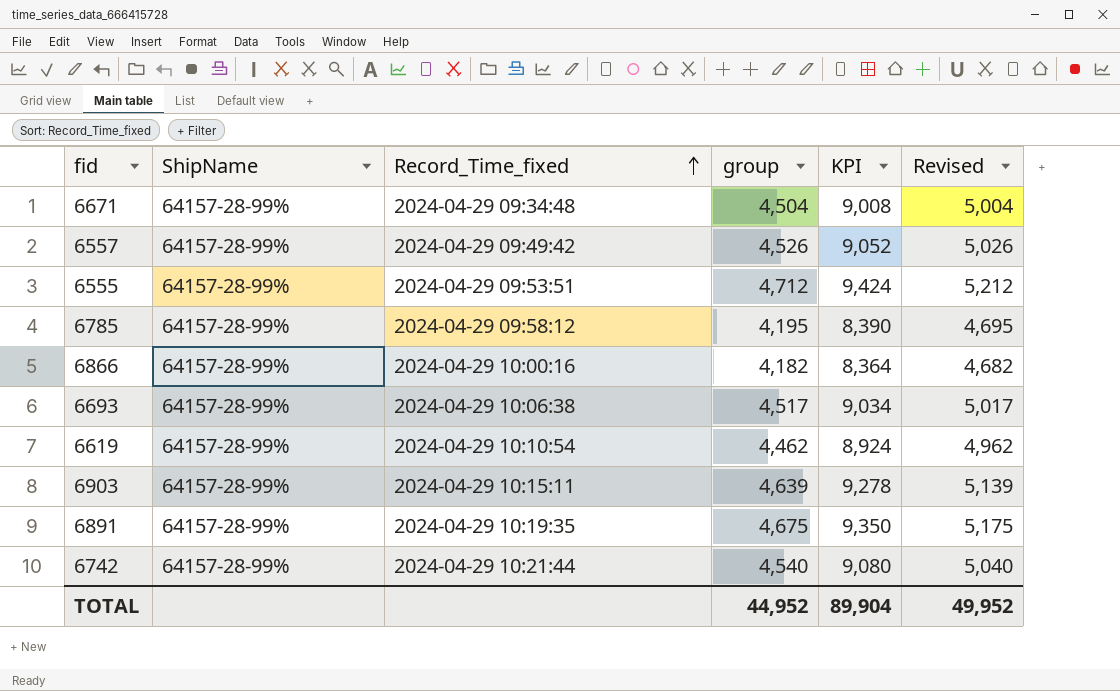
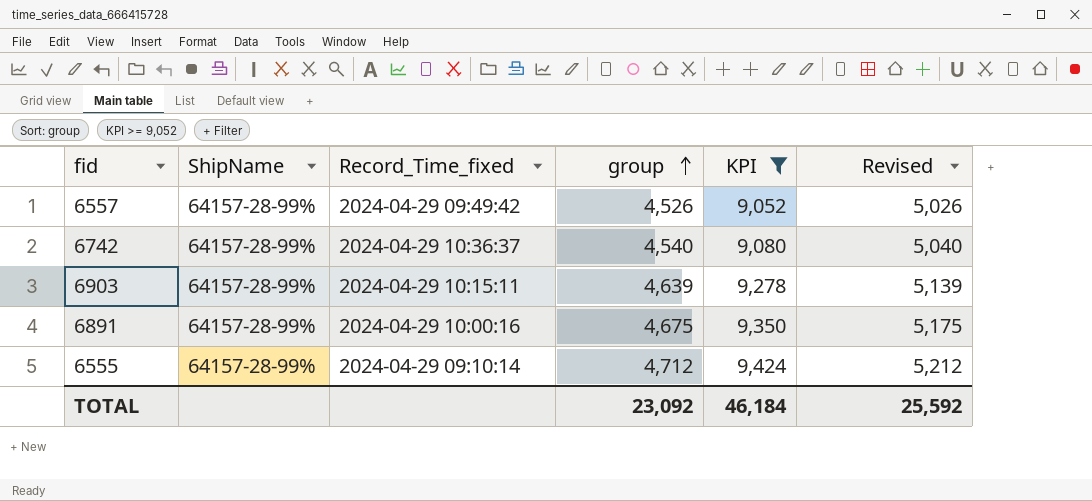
filter: none -> KPI >= 9,052
row order: Record_Time_fixed ascending -> group ascending
6742 | Record_Time_fixed: 2024-04-29 10:21:44 -> 2024-04-29 10:36:37
6891 | Record_Time_fixed: 2024-04-29 10:19:35 -> 2024-04-29 10:00:16
6555 | Record_Time_fixed: 2024-04-29 09:53:51 -> 2024-04-29 09:10:14
TOTAL | group: 44,952 -> 23,092
TOTAL | KPI: 89,904 -> 46,184
TOTAL | Revised: 49,952 -> 25,592

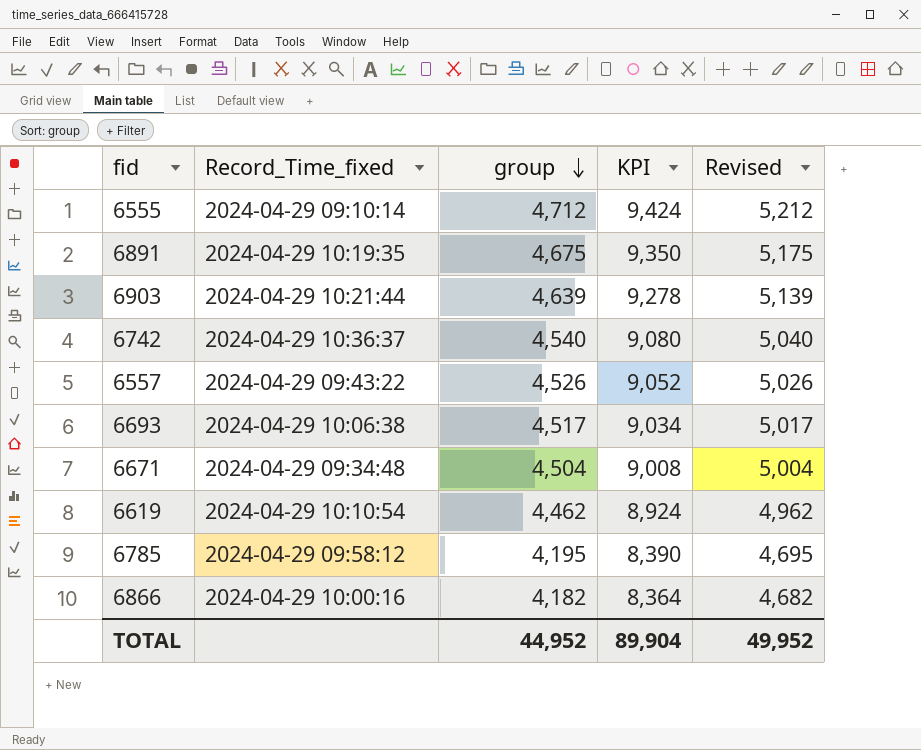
filter: KPI >= 9,052 -> none
row order: group ascending -> group descending
column ShipName | position: 2 -> none
6891 | Record_Time_fixed: 2024-04-29 10:00:16 -> 2024-04-29 10:19:35
6903 | Record_Time_fixed: 2024-04-29 10:15:11 -> 2024-04-29 10:21:44
6557 | Record_Time_fixed: 2024-04-29 09:49:42 -> 2024-04-29 09:43:22
TOTAL | group: 23,092 -> 44,952
TOTAL | KPI: 46,184 -> 89,904
TOTAL | Revised: 25,592 -> 49,952

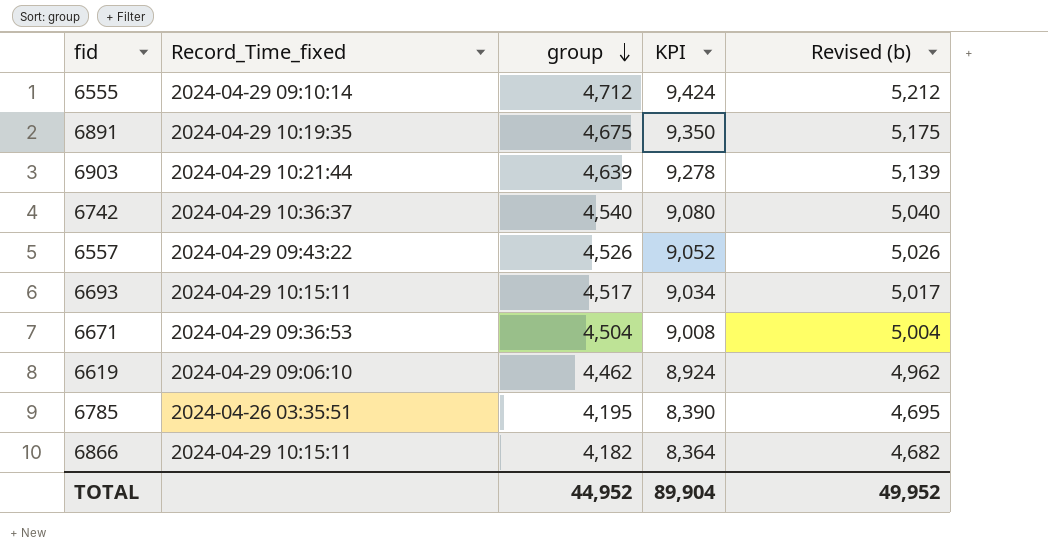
column name: Revised -> Revised (b)
6693 | Record_Time_fixed: 2024-04-29 10:06:38 -> 2024-04-29 10:15:11
6671 | Record_Time_fixed: 2024-04-29 09:34:48 -> 2024-04-29 09:36:53
6619 | Record_Time_fixed: 2024-04-29 10:10:54 -> 2024-04-29 09:06:10
6785 | Record_Time_fixed: 2024-04-29 09:58:12 -> 2024-04-26 03:35:51
6866 | Record_Time_fixed: 2024-04-29 10:00:16 -> 2024-04-29 10:15:11

